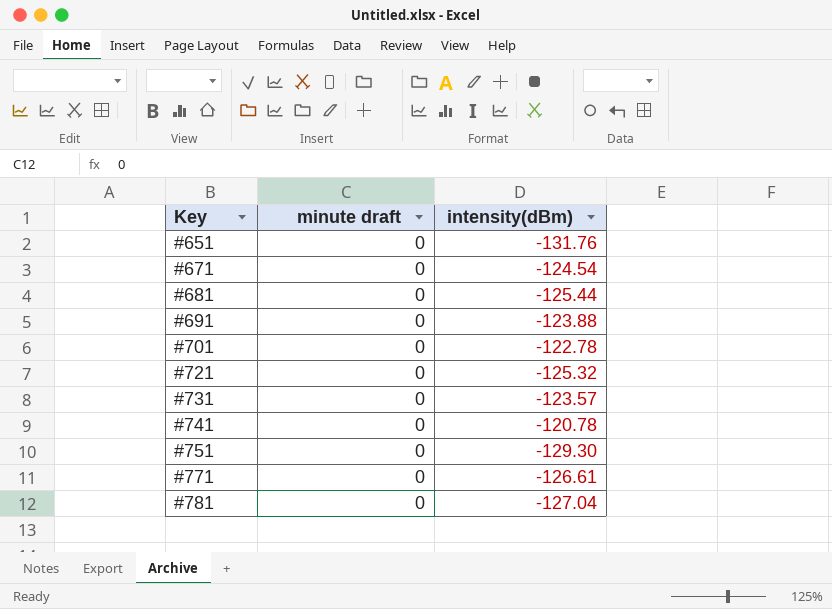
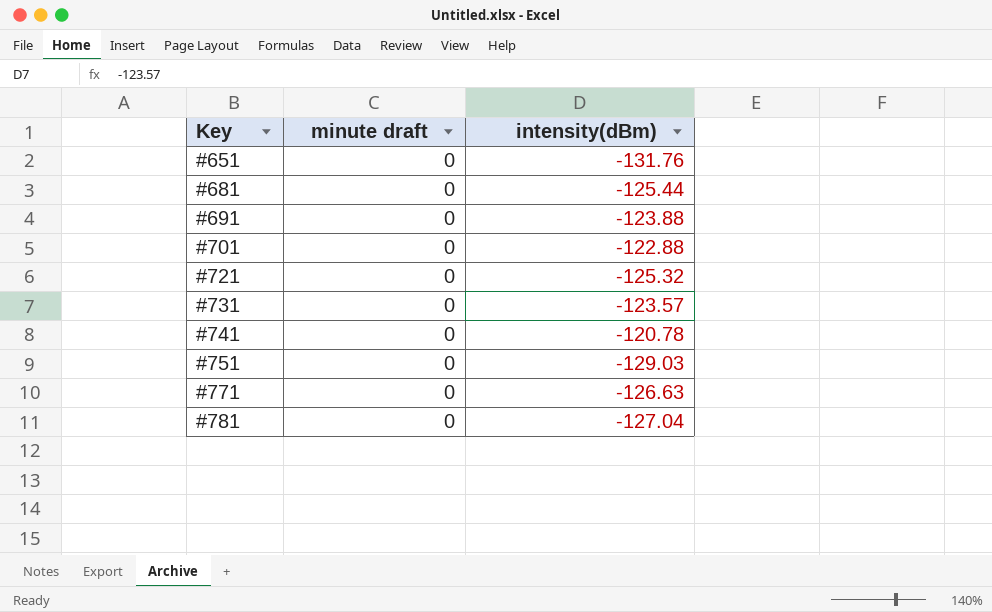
row #671: 0 | -124.54 -> none
#701 | intensity(dBm): -122.78 -> -122.88
#751 | intensity(dBm): -129.30 -> -129.03
#771 | intensity(dBm): -126.61 -> -126.63

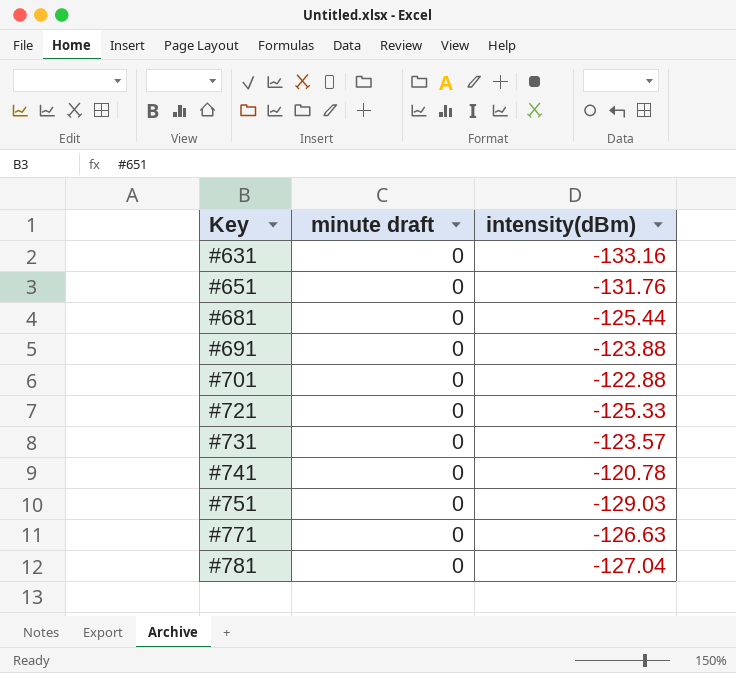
row #631: none -> 0 | -133.16
#721 | intensity(dBm): -125.32 -> -125.33

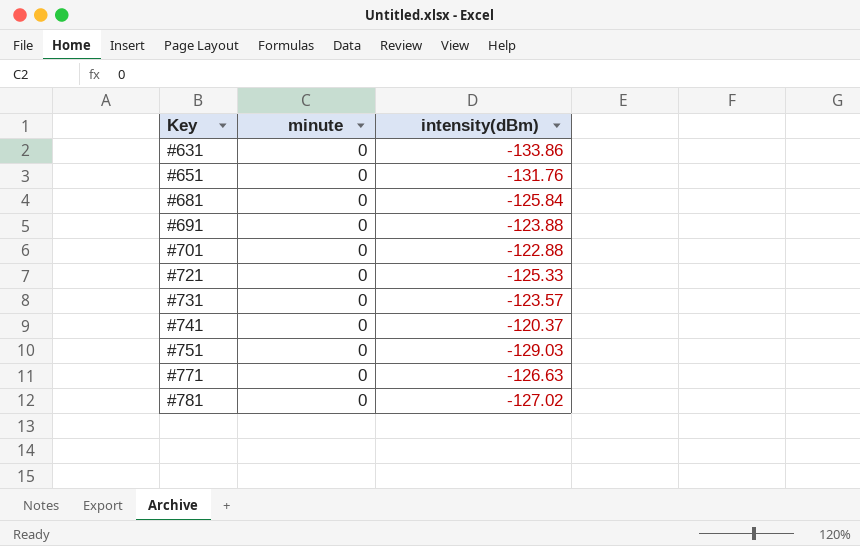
column name: minute draft -> minute
#631 | intensity(dBm): -133.16 -> -133.86
#681 | intensity(dBm): -125.44 -> -125.84
#741 | intensity(dBm): -120.78 -> -120.37
#781 | intensity(dBm): -127.04 -> -127.02

